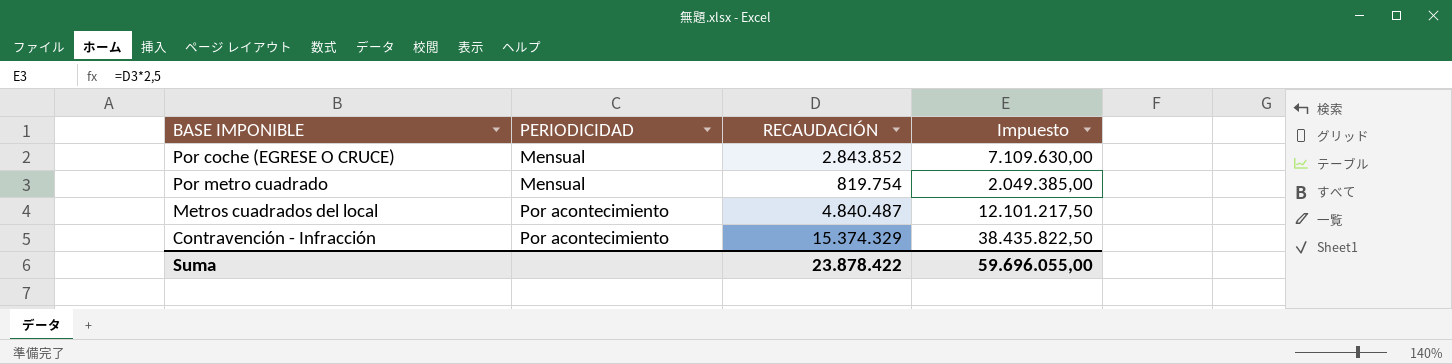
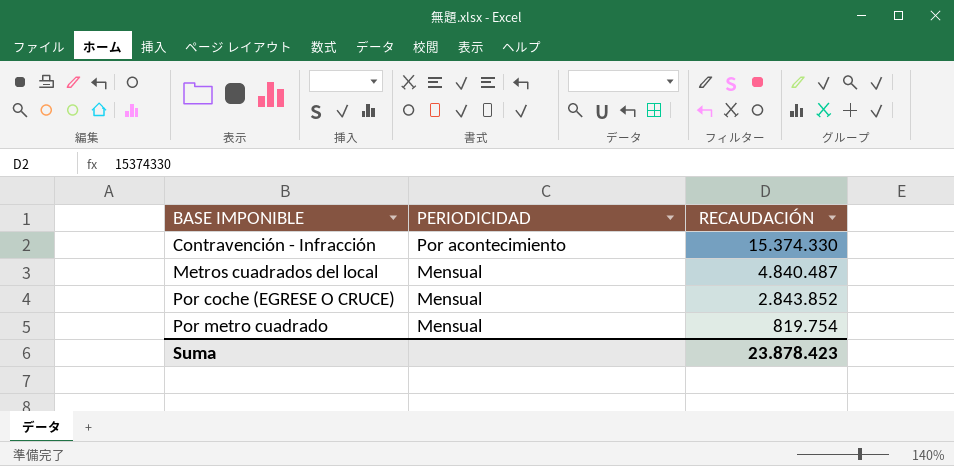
row order: PERIODICIDAD ascending -> BASE IMPONIBLE ascending
column Impuesto | formula: [RECAUDACIÓN] * 2,5 -> none
Contravención - Infracción | RECAUDACIÓN: 15.374.329 -> 15.374.330
Metros cuadrados del local | PERIODICIDAD: Por acontecimiento -> Mensual
Suma | RECAUDACIÓN: 23.878.422 -> 23.878.423

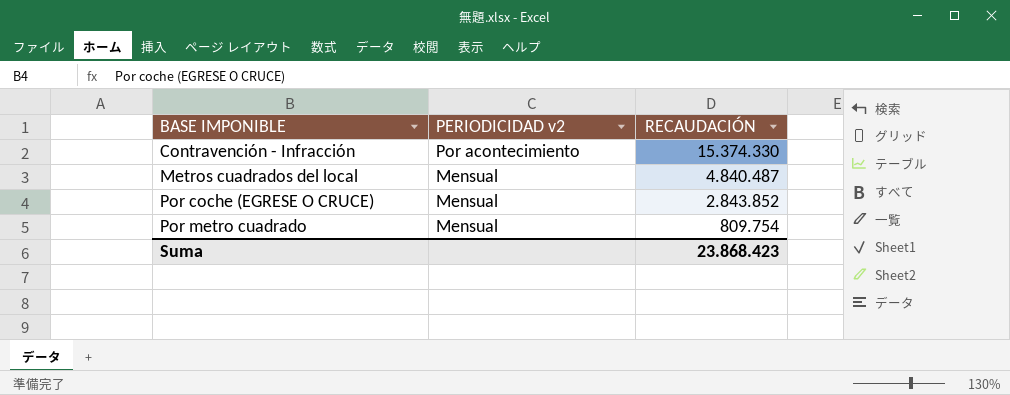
column name: PERIODICIDAD -> PERIODICIDAD v2
Por metro cuadrado | RECAUDACIÓN: 819.754 -> 809.754
Suma | RECAUDACIÓN: 23.878.423 -> 23.868.423

